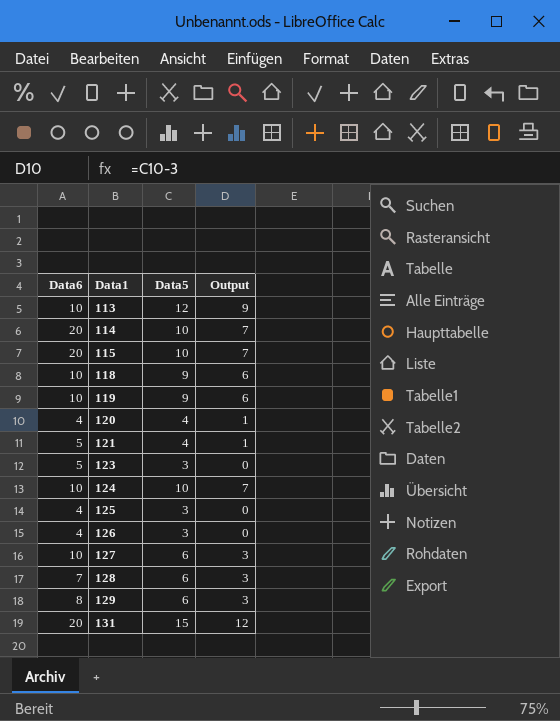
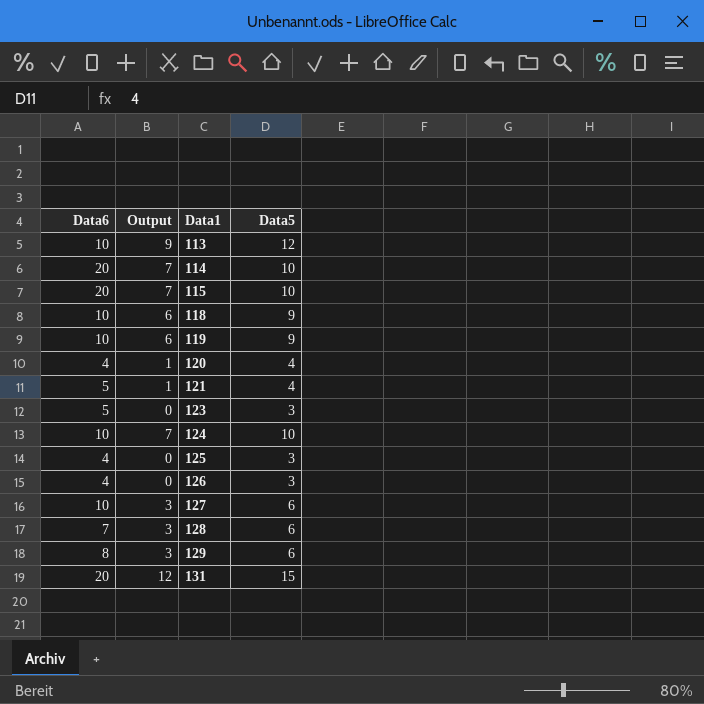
column Output | position: 4 -> 2

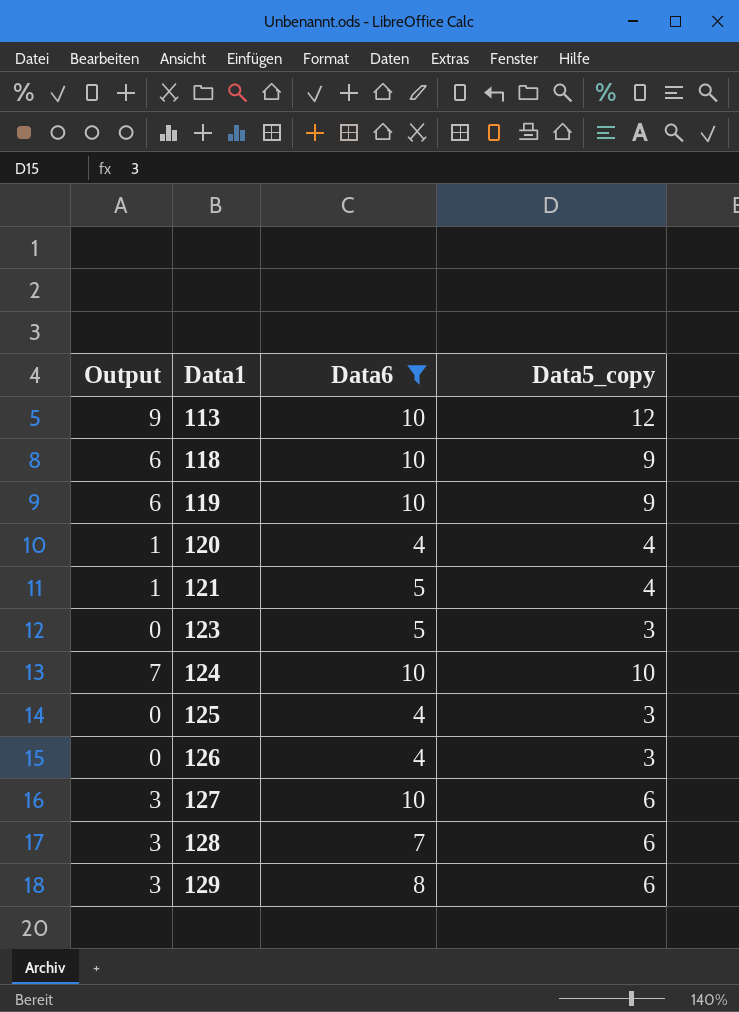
filter: none -> Data6 != 20
column Data6 | position: 1 -> 3
column name: Data5 -> Data5_copy

